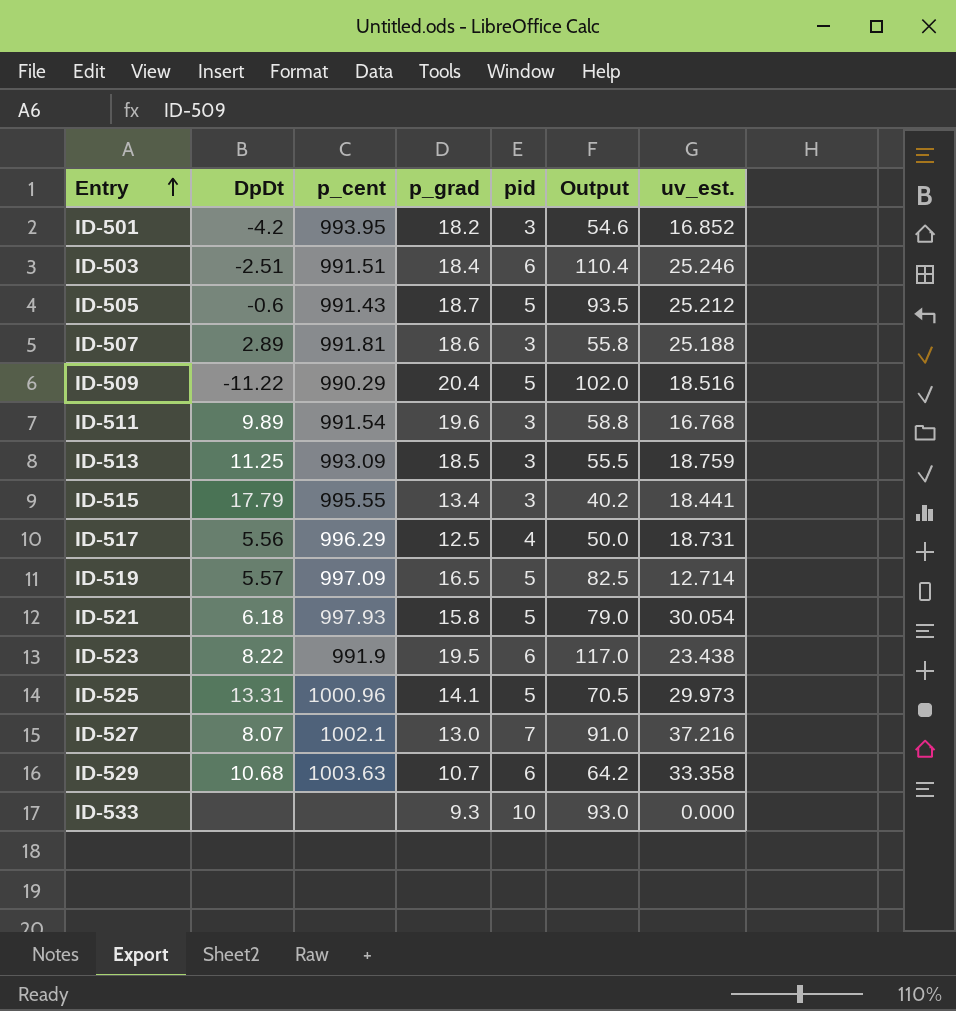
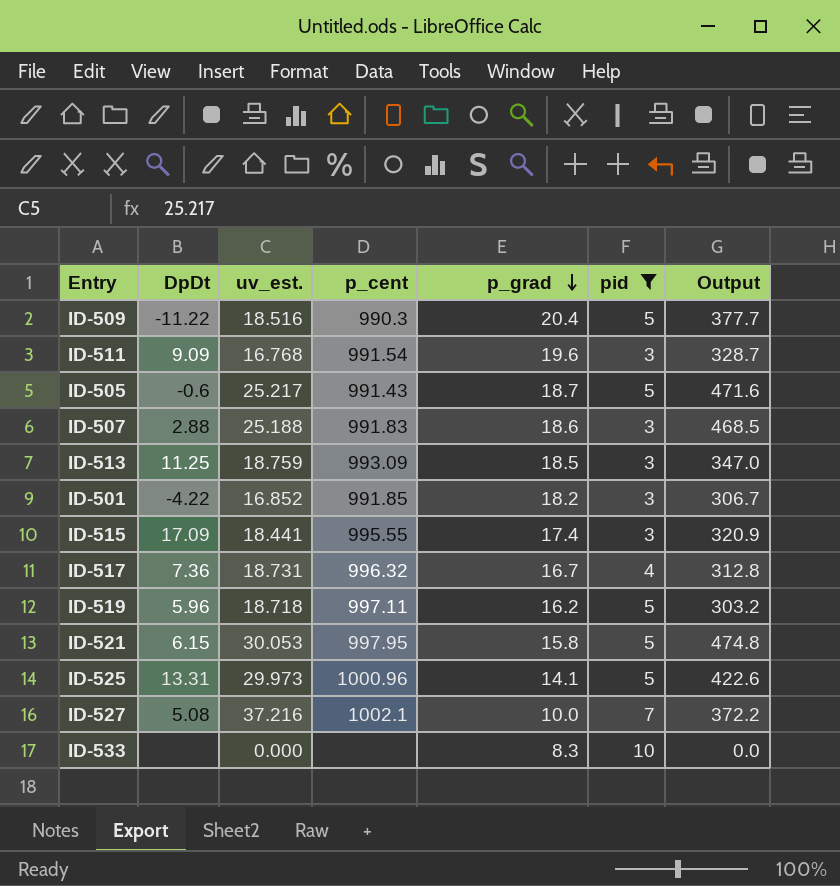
filter: none -> pid != 6
row order: Entry ascending -> p_grad descending
column uv_est. | position: 7 -> 3
column Output | formula: [p_grad] * [pid] -> [uv_est.] * [p_grad]
ID-509 | p_cent: 990.29 -> 990.3
ID-511 | DpDt: 9.89 -> 9.09
ID-505 | uv_est.: 25.212 -> 25.217
ID-507 | DpDt: 2.89 -> 2.88
ID-507 | p_cent: 991.81 -> 991.83
ID-501 | DpDt: -4.2 -> -4.22
ID-501 | p_cent: 993.95 -> 991.85
ID-515 | DpDt: 17.79 -> 17.09
ID-515 | p_grad: 13.4 -> 17.4
ID-517 | DpDt: 5.56 -> 7.36
ID-517 | p_cent: 996.29 -> 996.32
ID-517 | p_grad: 12.5 -> 16.7
ID-519 | DpDt: 5.57 -> 5.96
ID-519 | uv_est.: 12.714 -> 18.718
ID-519 | p_cent: 997.09 -> 997.11
ID-519 | p_grad: 16.5 -> 16.2
ID-521 | DpDt: 6.18 -> 6.15
ID-521 | uv_est.: 30.054 -> 30.053
ID-521 | p_cent: 997.93 -> 997.95
ID-527 | DpDt: 8.07 -> 5.08
ID-527 | p_grad: 13.0 -> 10.0
ID-533 | p_grad: 9.3 -> 8.3

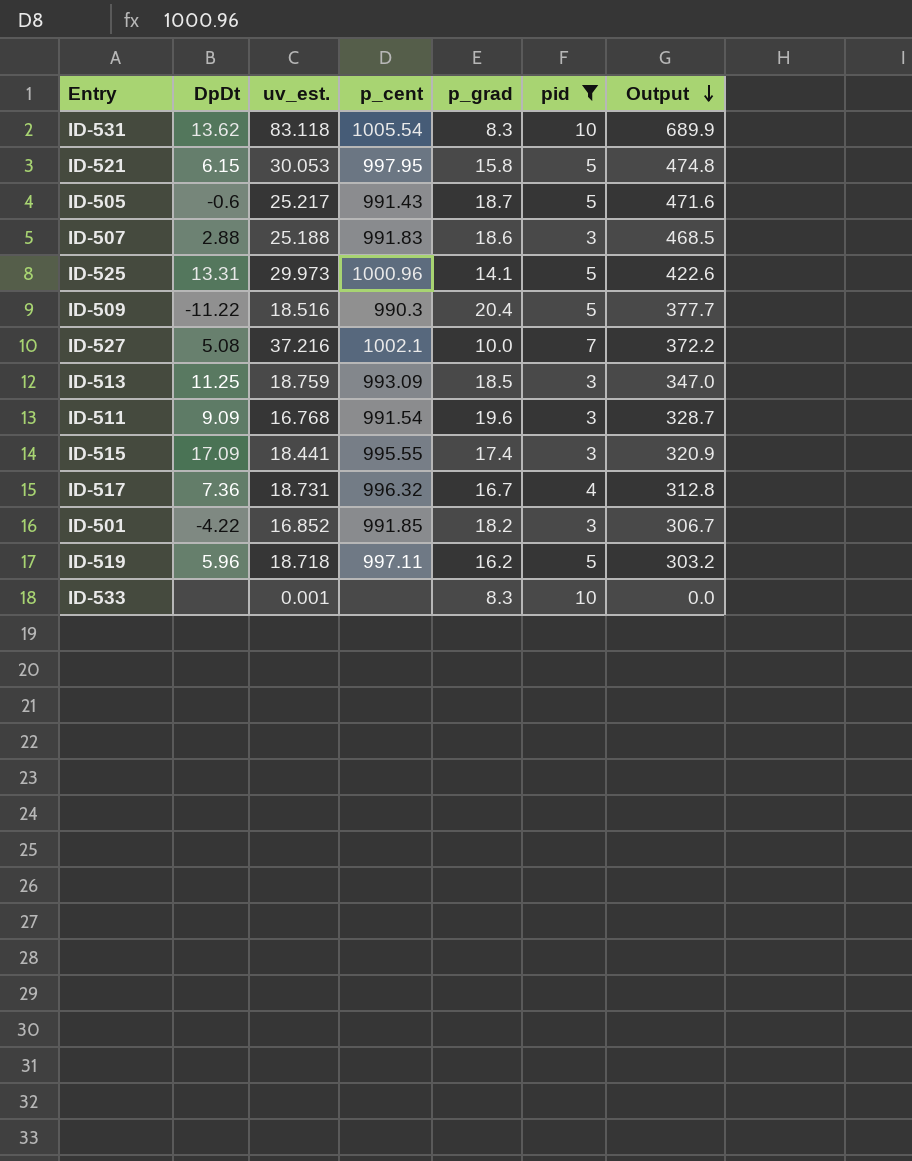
row order: p_grad descending -> Output descending
row ID-531: none -> 13.62 | 83.118 | 1005.54 | 8.3 | 10 | 689.9
ID-533 | uv_est.: 0.000 -> 0.001

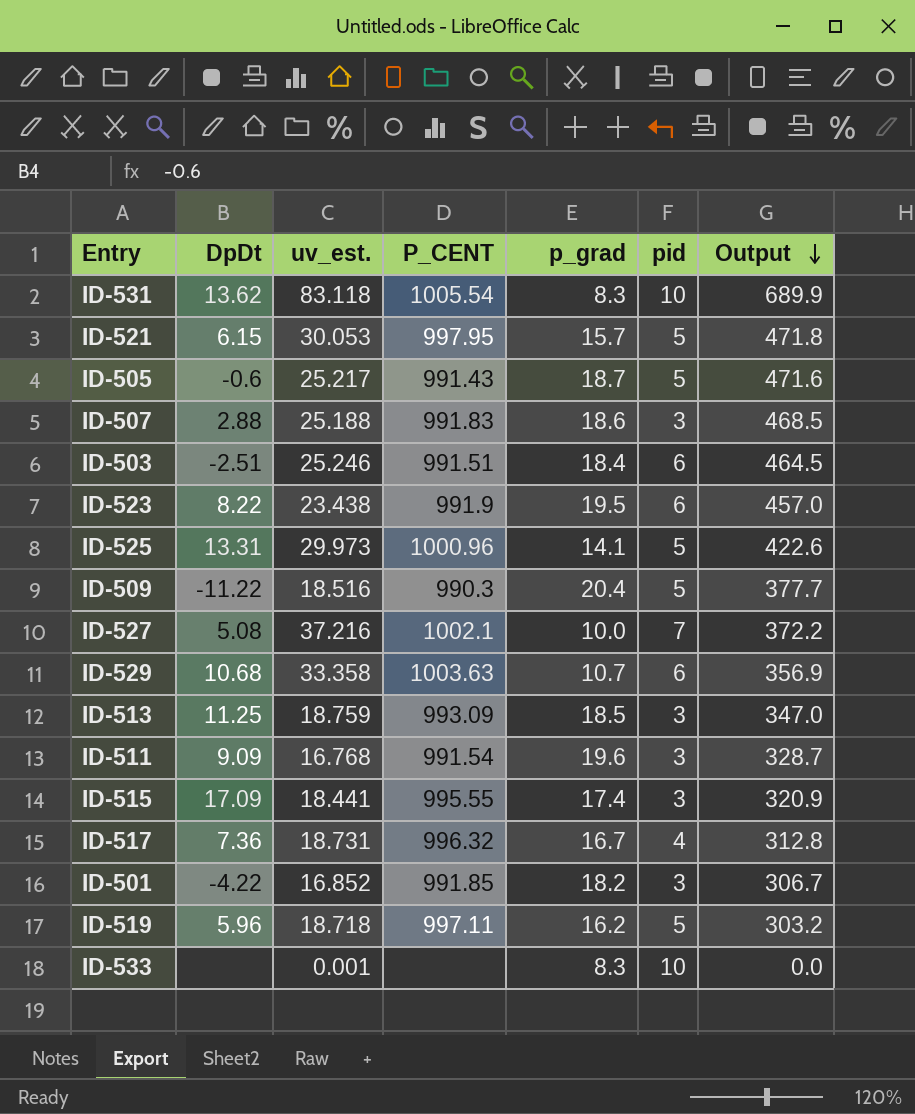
filter: pid != 6 -> none
column name: p_cent -> P_CENT
ID-521 | p_grad: 15.8 -> 15.7
ID-521 | Output: 474.8 -> 471.8

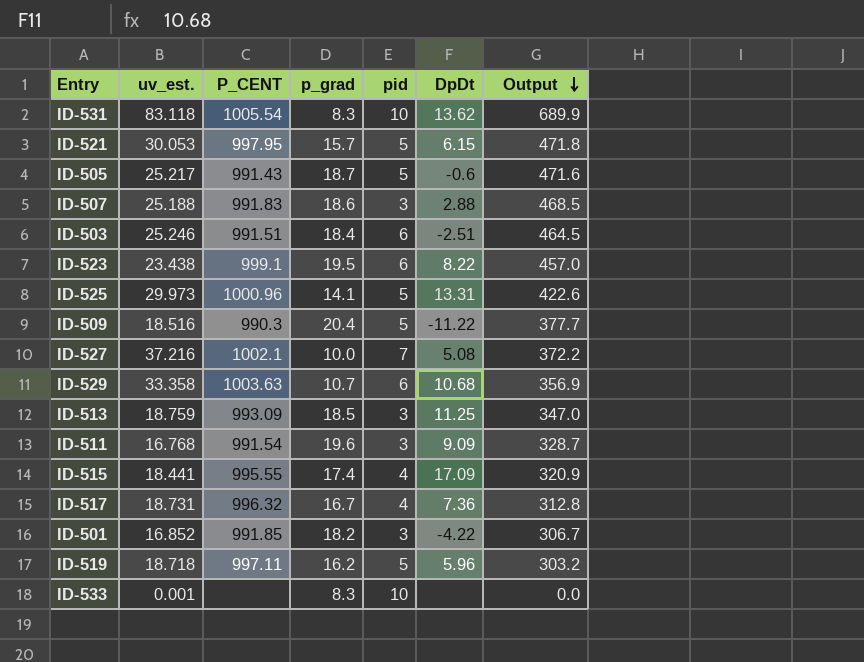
column DpDt | position: 2 -> 6
ID-523 | P_CENT: 991.9 -> 999.1
ID-515 | pid: 3 -> 4

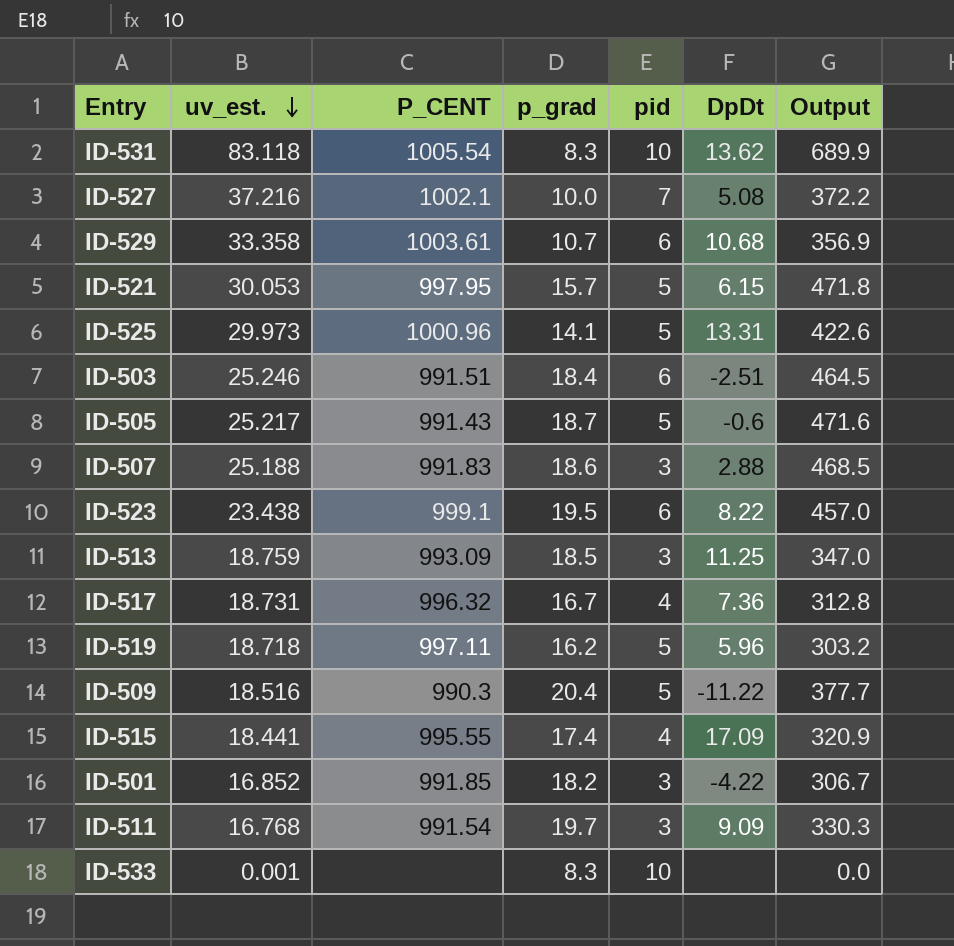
row order: Output descending -> uv_est. descending
ID-529 | P_CENT: 1003.63 -> 1003.61
ID-511 | p_grad: 19.6 -> 19.7
ID-511 | Output: 328.7 -> 330.3

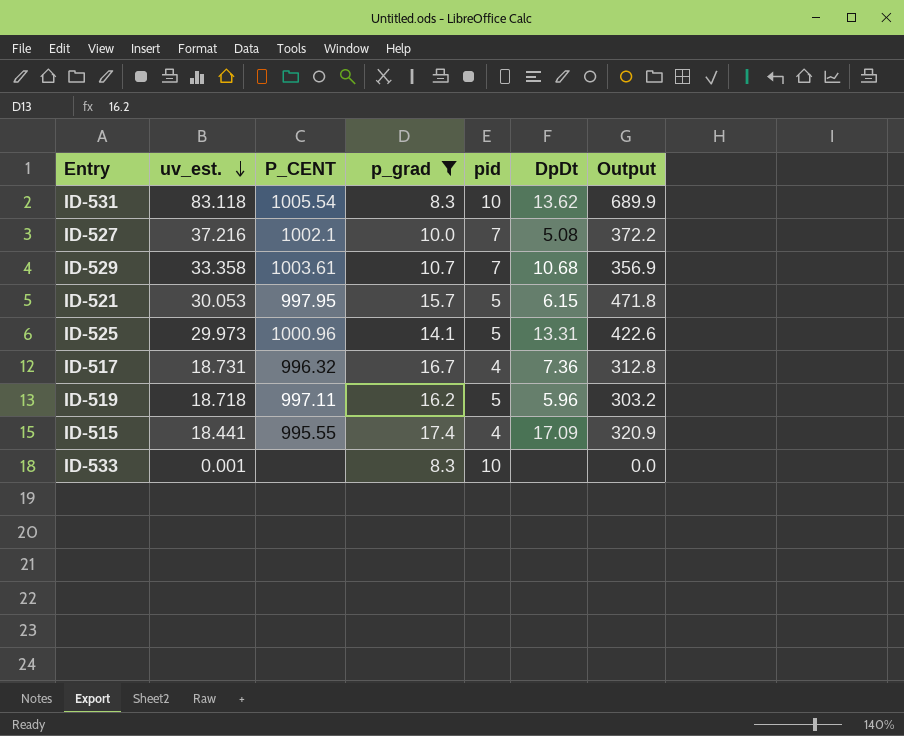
filter: none -> p_grad <= 17.4
ID-529 | pid: 6 -> 7

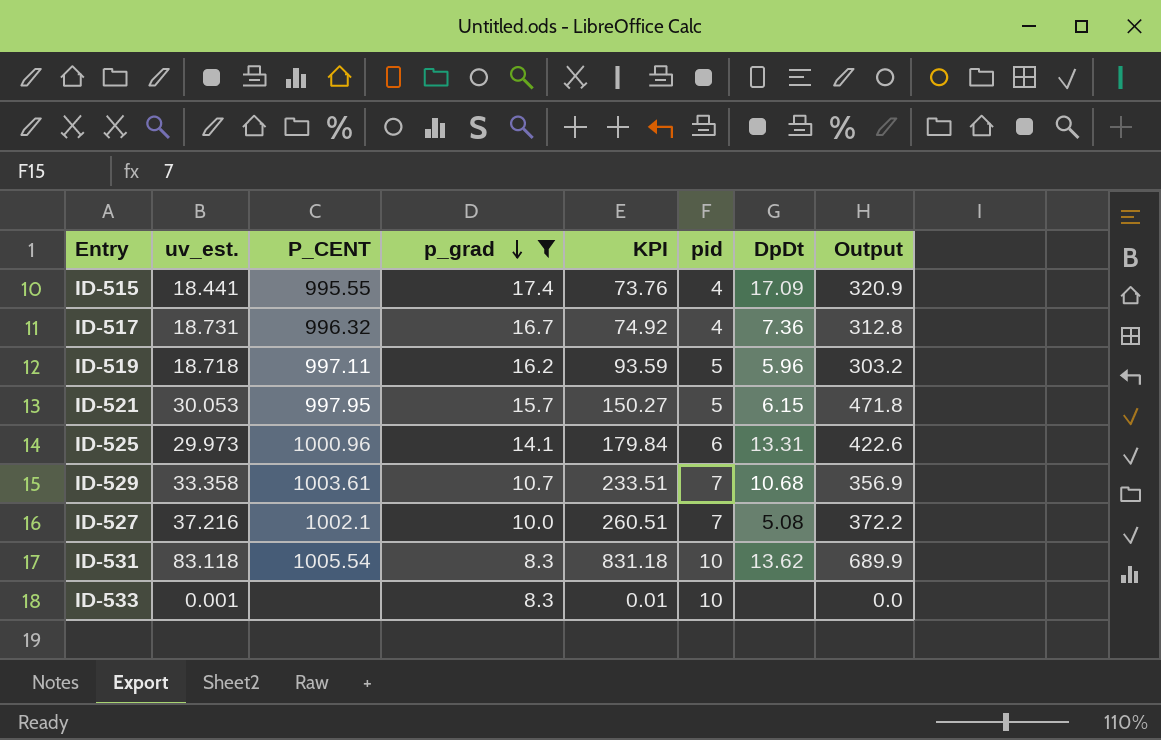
row order: uv_est. descending -> p_grad descending
column KPI | formula: none -> [uv_est.] * [pid]
ID-525 | pid: 5 -> 6

